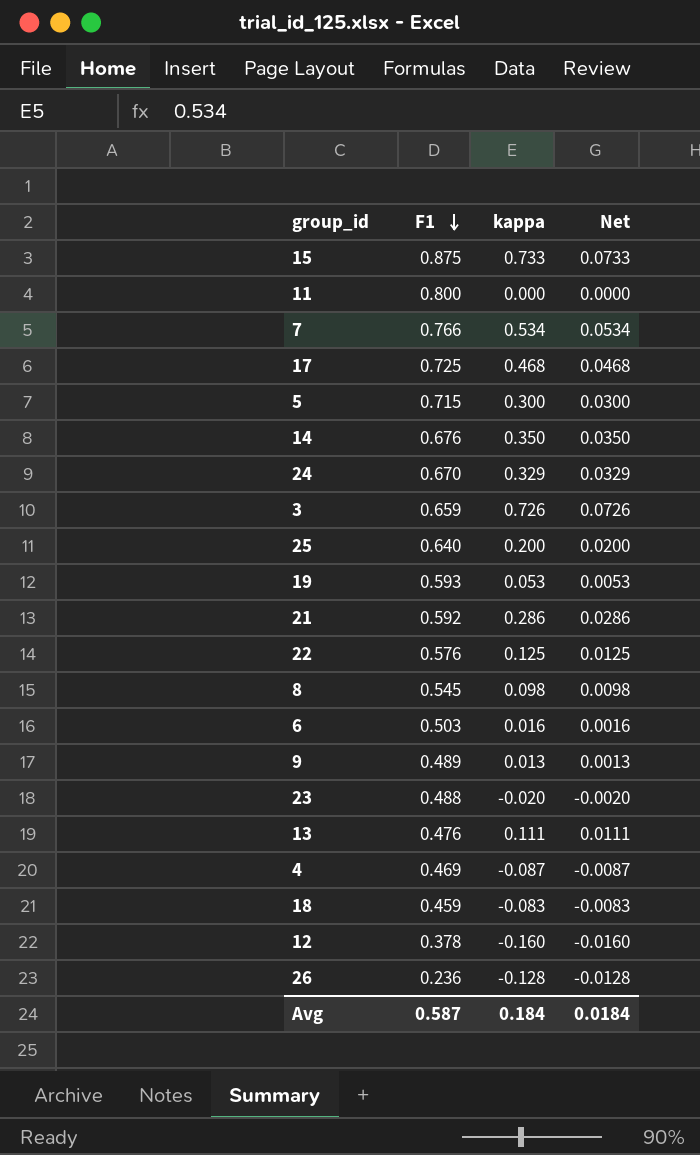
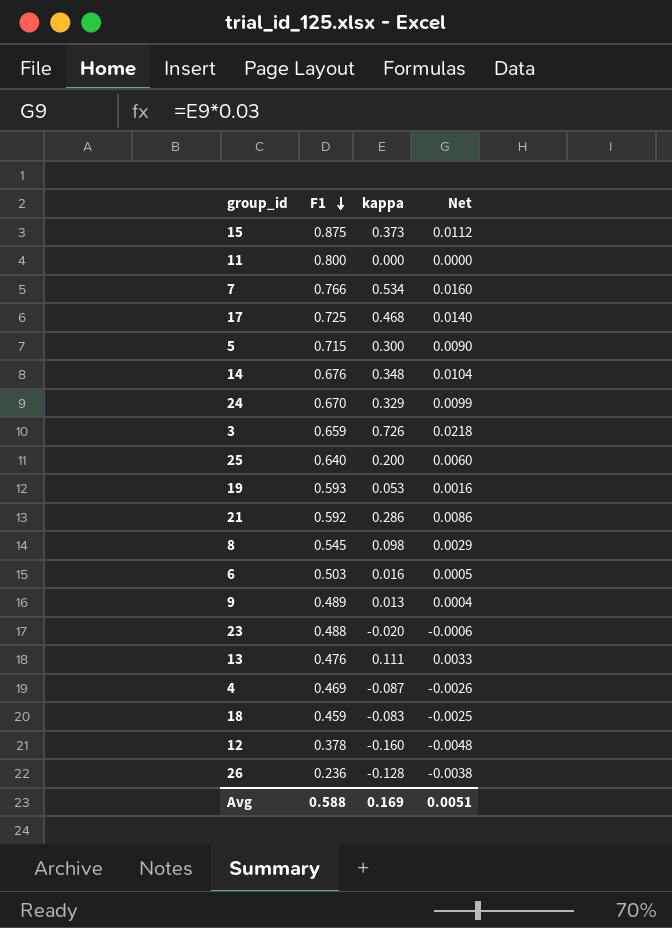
column Net | formula: [kappa] * 0.1 -> [kappa] * 0.03
row 22: 0.576 | 0.125 | 0.0125 -> none
15 | kappa: 0.733 -> 0.373
14 | kappa: 0.350 -> 0.348
Avg | F1: 0.587 -> 0.588
Avg | kappa: 0.184 -> 0.169
Avg | Net: 0.0184 -> 0.0051

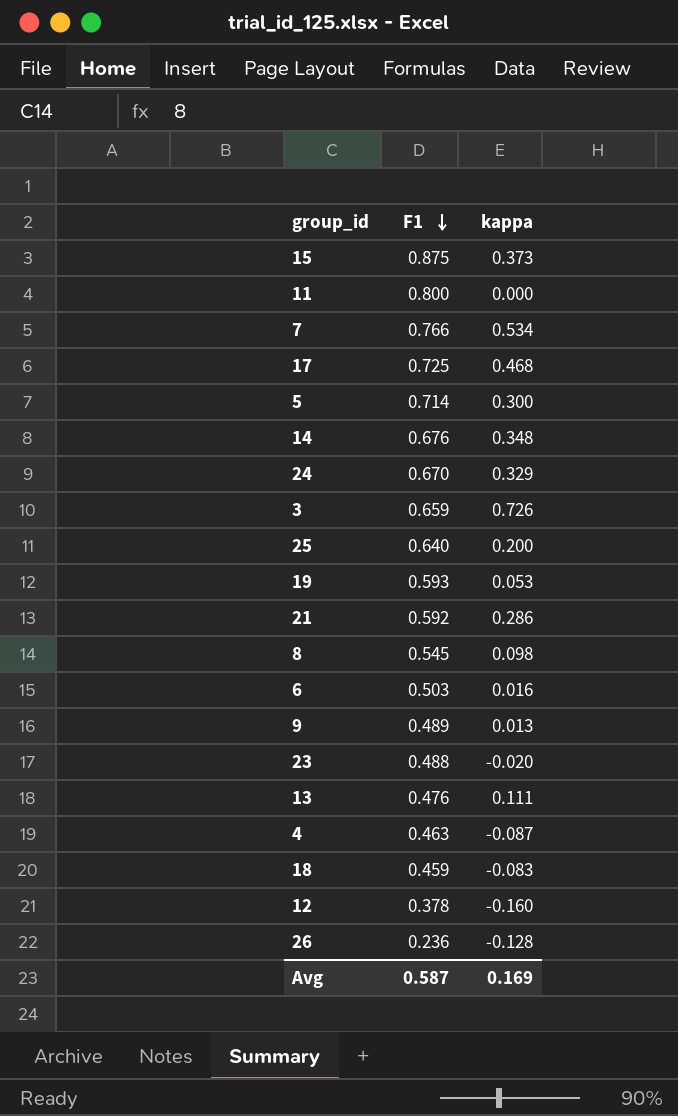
column Net | formula: [kappa] * 0.03 -> none
5 | F1: 0.715 -> 0.714
4 | F1: 0.469 -> 0.463
Avg | F1: 0.588 -> 0.587

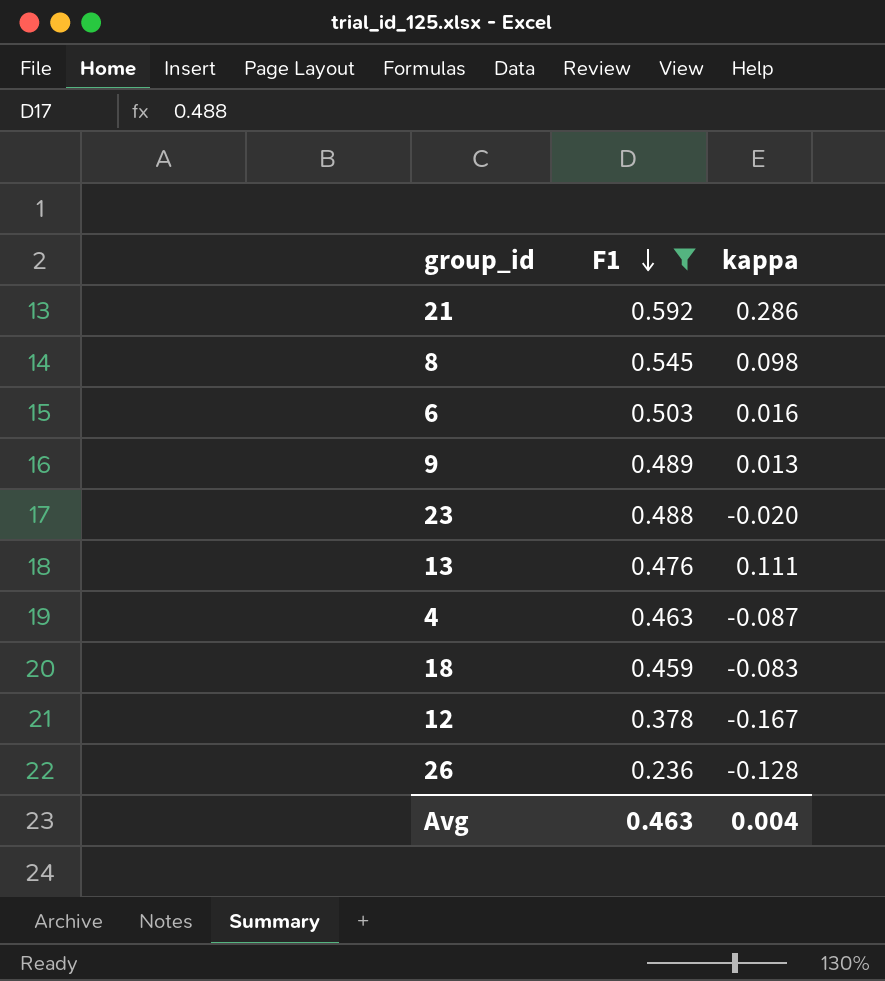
filter: none -> F1 <= 0.592
12 | kappa: -0.160 -> -0.167
Avg | F1: 0.587 -> 0.463
Avg | kappa: 0.169 -> 0.004

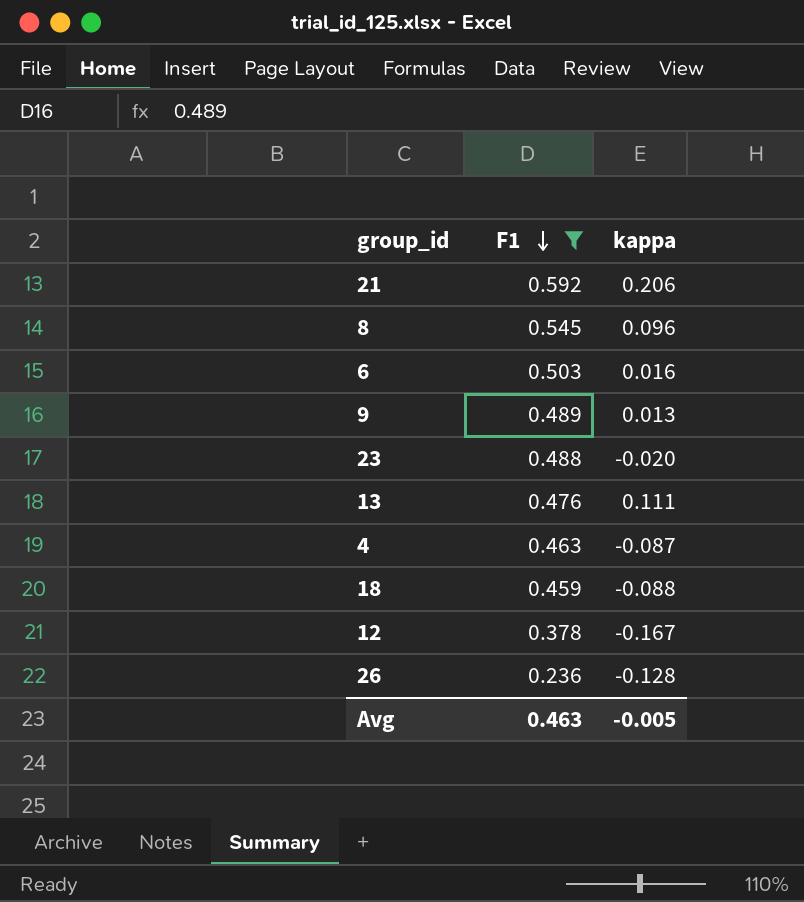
21 | kappa: 0.286 -> 0.206
8 | kappa: 0.098 -> 0.096
18 | kappa: -0.083 -> -0.088
Avg | kappa: 0.004 -> -0.005

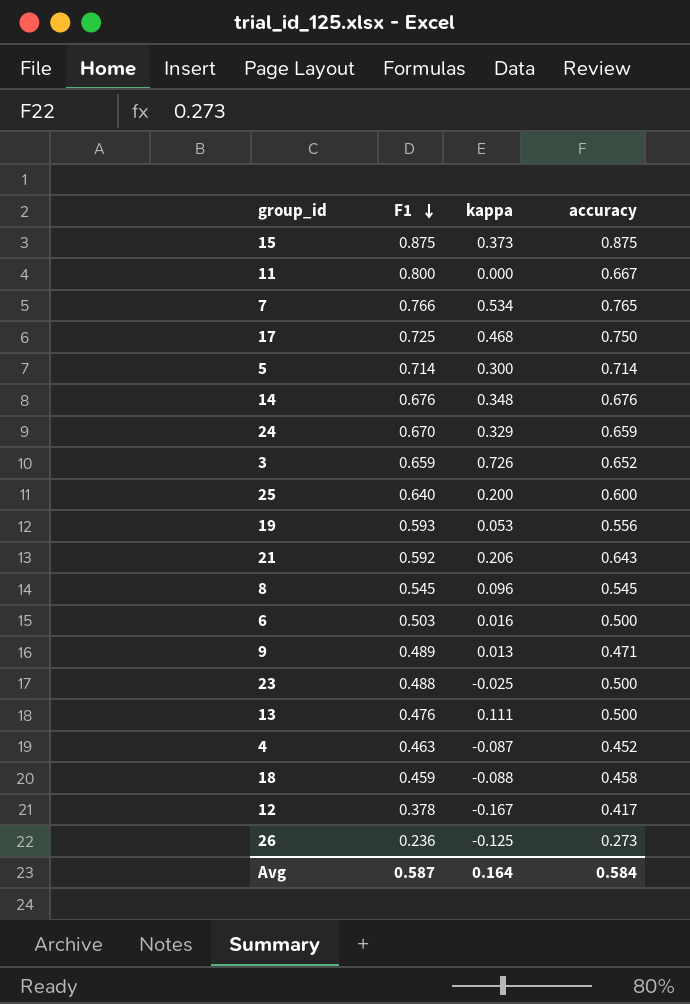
filter: F1 <= 0.592 -> none
column accuracy | position: none -> 4
23 | kappa: -0.020 -> -0.025
26 | kappa: -0.128 -> -0.125
Avg | F1: 0.463 -> 0.587
Avg | kappa: -0.005 -> 0.164

